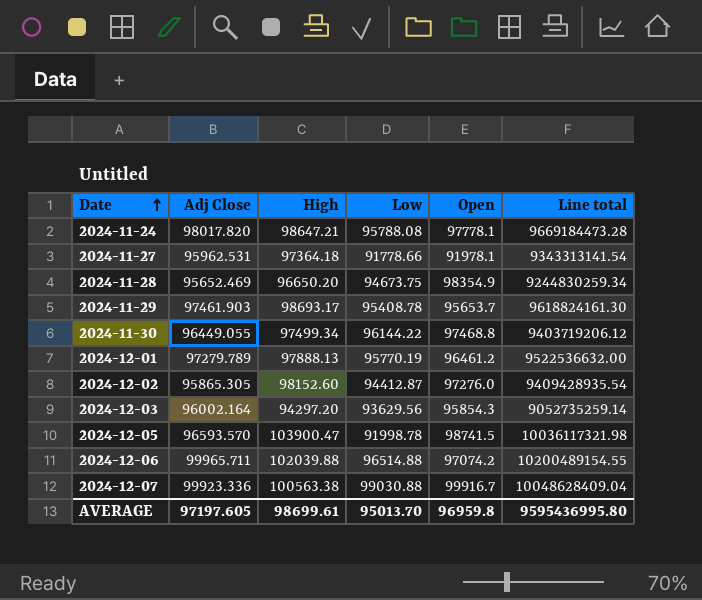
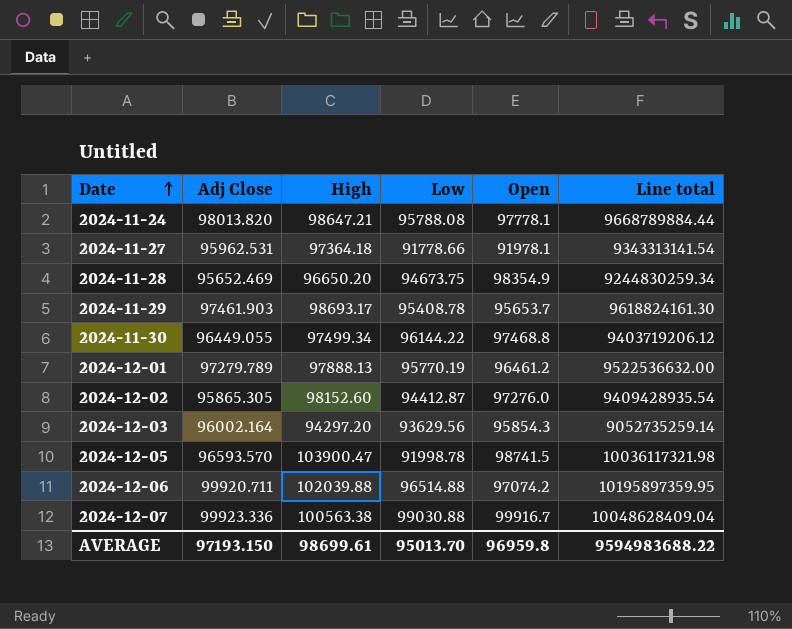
2024-11-24 | Adj Close: 98017.820 -> 98013.820
2024-11-24 | Line total: 9669184473.28 -> 9668789884.44
2024-12-06 | Adj Close: 99965.711 -> 99920.711
2024-12-06 | Line total: 10200489154.55 -> 10195897359.95
AVERAGE | Adj Close: 97197.605 -> 97193.150
AVERAGE | Line total: 9595436995.80 -> 9594983688.22

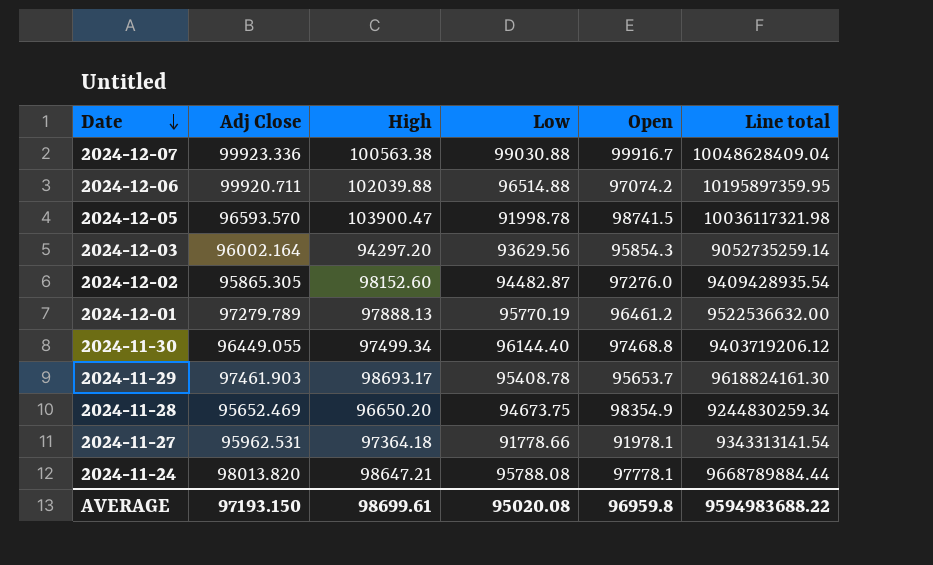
row order: Date ascending -> Date descending
2024-12-02 | Low: 94412.87 -> 94482.87
2024-11-30 | Low: 96144.22 -> 96144.40
AVERAGE | Low: 95013.70 -> 95020.08

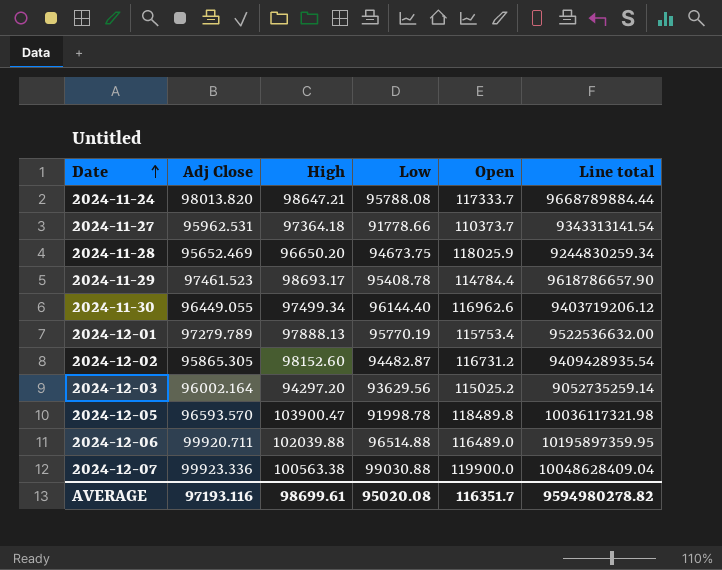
row order: Date descending -> Date ascending
2024-11-24 | Open: 97778.1 -> 117333.7
2024-11-27 | Open: 91978.1 -> 110373.7
2024-11-28 | Open: 98354.9 -> 118025.9
2024-11-29 | Adj Close: 97461.903 -> 97461.523
2024-11-29 | Open: 95653.7 -> 114784.4
2024-11-29 | Line total: 9618824161.30 -> 9618786657.90
2024-11-30 | Open: 97468.8 -> 116962.6
2024-12-01 | Open: 96461.2 -> 115753.4
2024-12-02 | Open: 97276.0 -> 116731.2
2024-12-03 | Open: 95854.3 -> 115025.2
2024-12-05 | Open: 98741.5 -> 118489.8
2024-12-06 | Open: 97074.2 -> 116489.0
2024-12-07 | Open: 99916.7 -> 119900.0
AVERAGE | Adj Close: 97193.150 -> 97193.116
AVERAGE | Open: 96959.8 -> 116351.7
AVERAGE | Line total: 9594983688.22 -> 9594980278.82

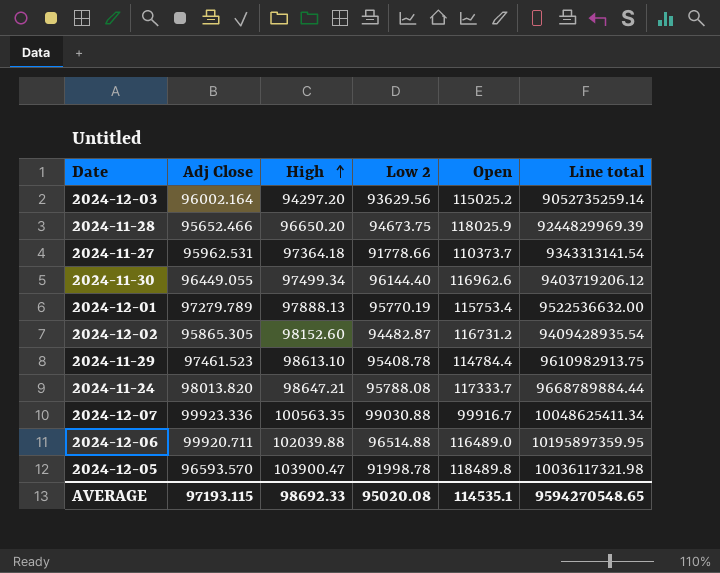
row order: Date ascending -> High ascending
column name: Low -> Low 2
2024-11-28 | Adj Close: 95652.469 -> 95652.466
2024-11-28 | Line total: 9244830259.34 -> 9244829969.39
2024-11-29 | High: 98693.17 -> 98613.10
2024-11-29 | Line total: 9618786657.90 -> 9610982913.75
2024-12-07 | High: 100563.38 -> 100563.35
2024-12-07 | Open: 119900.0 -> 99916.7
2024-12-07 | Line total: 10048628409.04 -> 10048625411.34
AVERAGE | Adj Close: 97193.116 -> 97193.115
AVERAGE | High: 98699.61 -> 98692.33
AVERAGE | Open: 116351.7 -> 114535.1
AVERAGE | Line total: 9594980278.82 -> 9594270548.65

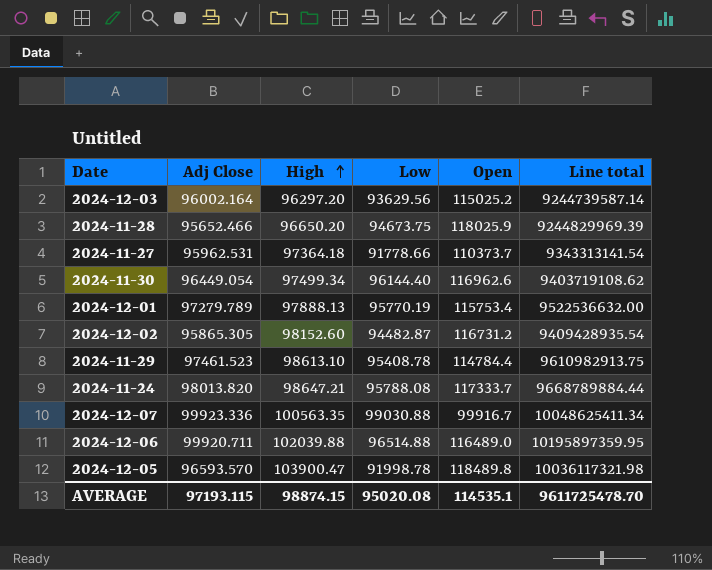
column name: Low 2 -> Low
2024-12-03 | High: 94297.20 -> 96297.20
2024-12-03 | Line total: 9052735259.14 -> 9244739587.14
2024-11-30 | Adj Close: 96449.055 -> 96449.054
2024-11-30 | Line total: 9403719206.12 -> 9403719108.62
AVERAGE | High: 98692.33 -> 98874.15
AVERAGE | Line total: 9594270548.65 -> 9611725478.70

